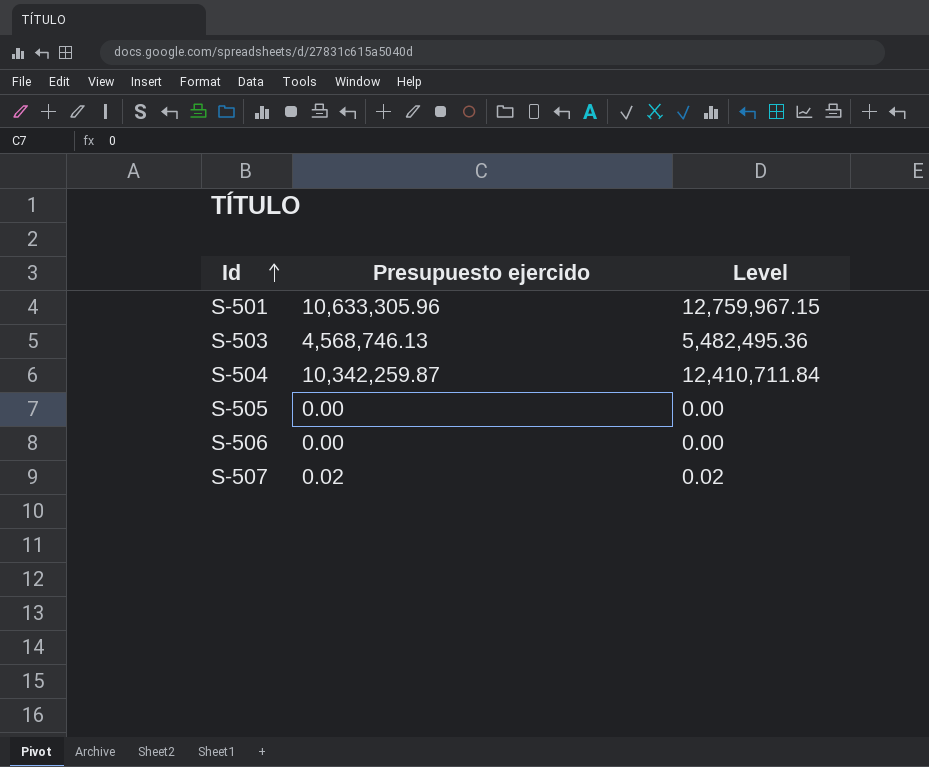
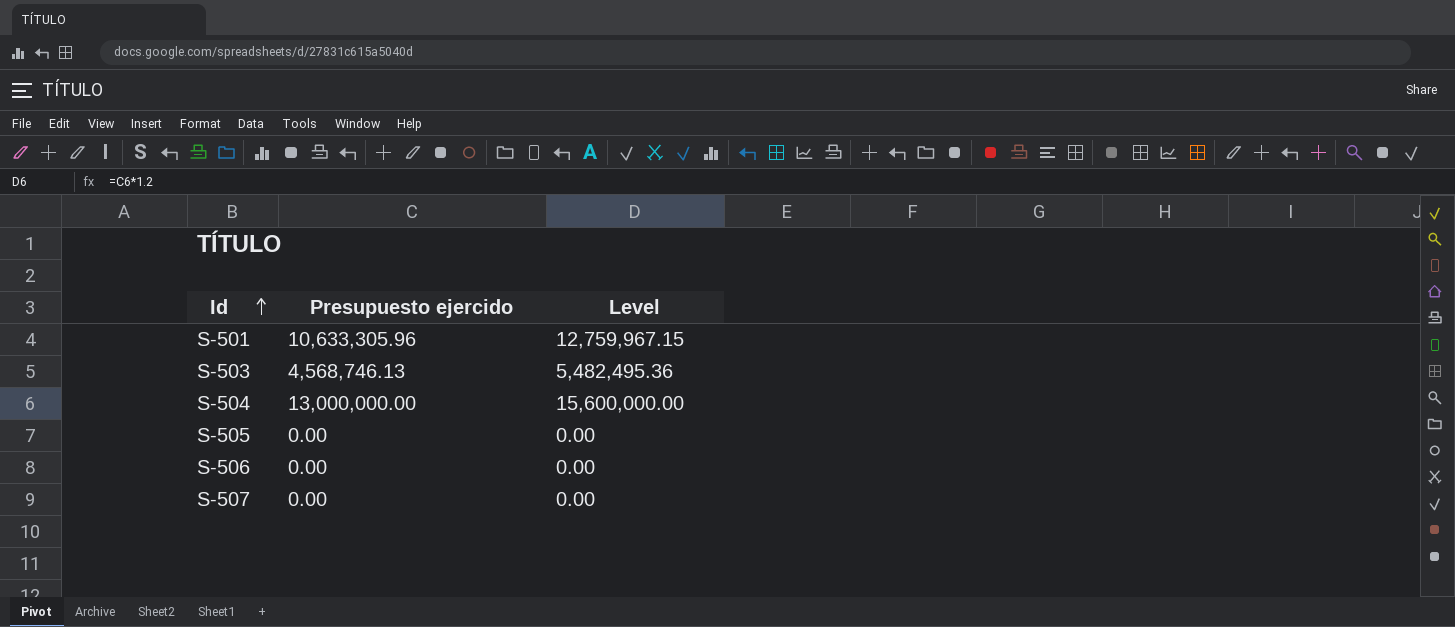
S-504 | Presupuesto ejercido: 10,342,259.87 -> 13,000,000.00
S-504 | Level: 12,410,711.84 -> 15,600,000.00
S-507 | Presupuesto ejercido: 0.02 -> 0.00
S-507 | Level: 0.02 -> 0.00

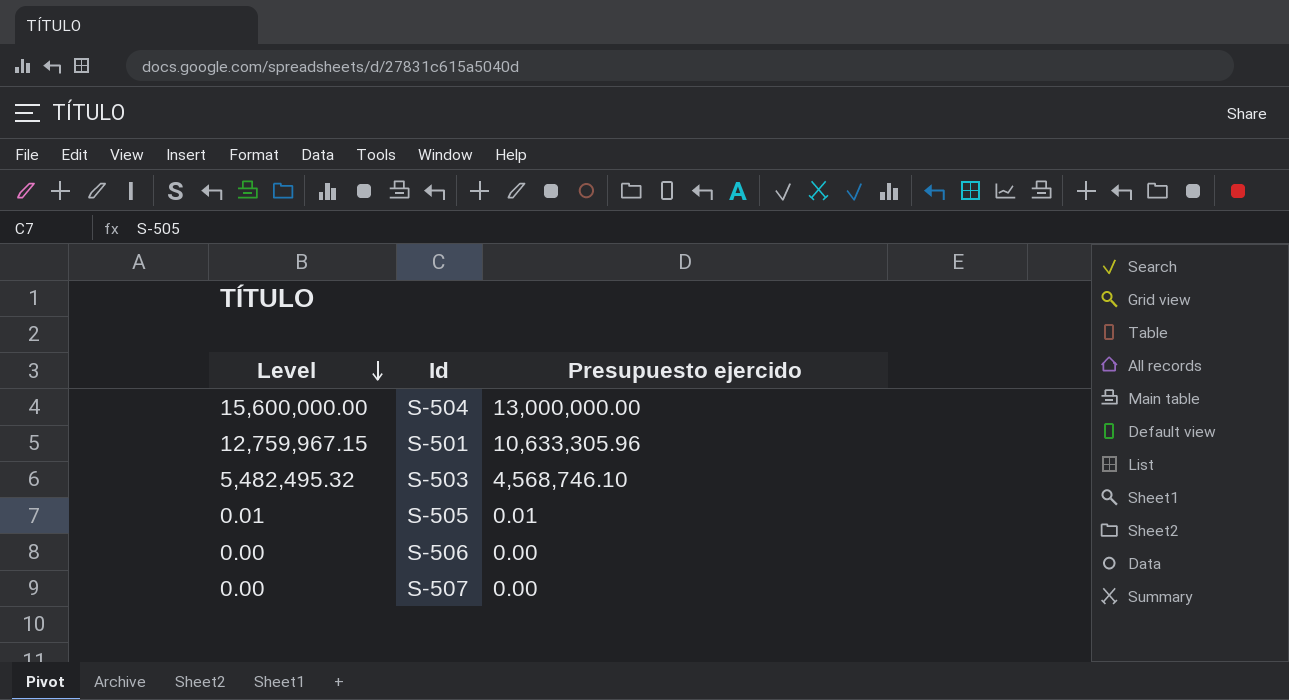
row order: Id ascending -> Level descending
column Level | position: 3 -> 1
S-503 | Level: 5,482,495.36 -> 5,482,495.32
S-503 | Presupuesto ejercido: 4,568,746.13 -> 4,568,746.10
S-505 | Level: 0.00 -> 0.01
S-505 | Presupuesto ejercido: 0.00 -> 0.01

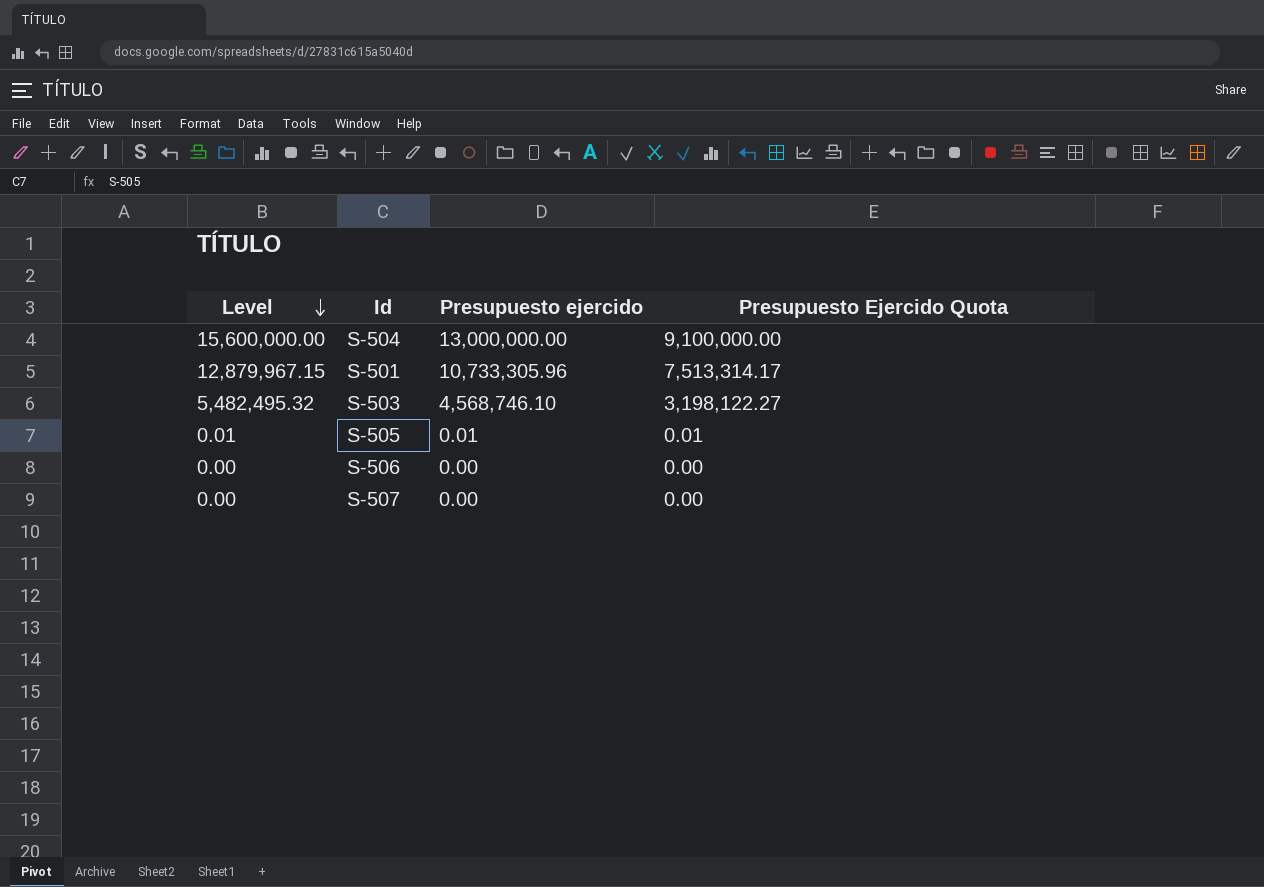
column Presupuesto Ejercido Quota | formula: none -> [Presupuesto ejercido] * 0.7
S-501 | Level: 12,759,967.15 -> 12,879,967.15
S-501 | Presupuesto ejercido: 10,633,305.96 -> 10,733,305.96

